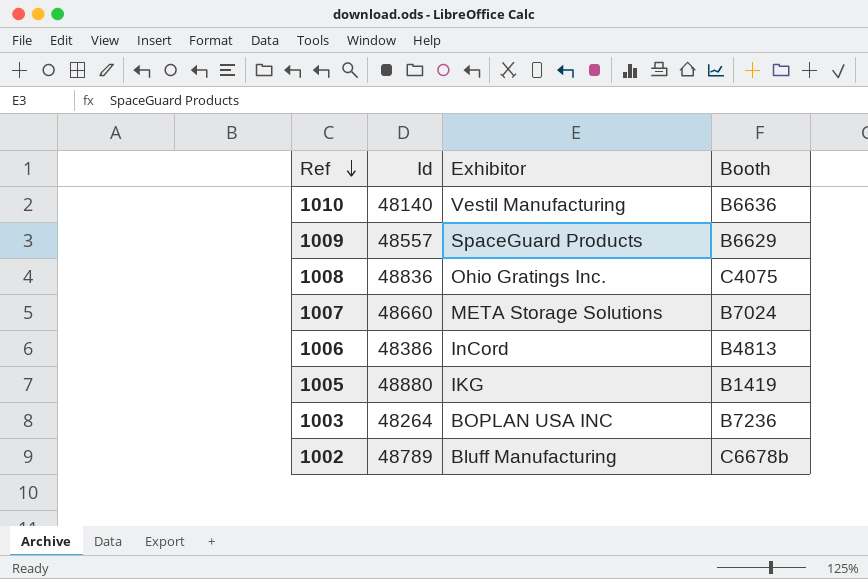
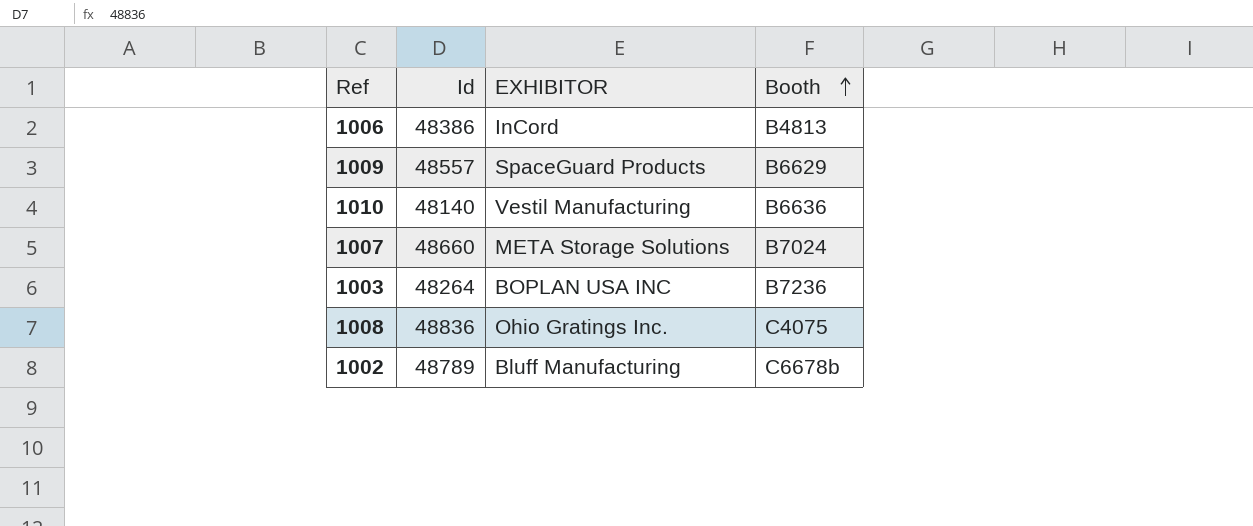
row order: Ref descending -> Booth ascending
column name: Exhibitor -> EXHIBITOR
row 1005: 48880 | IKG | B1419 -> none

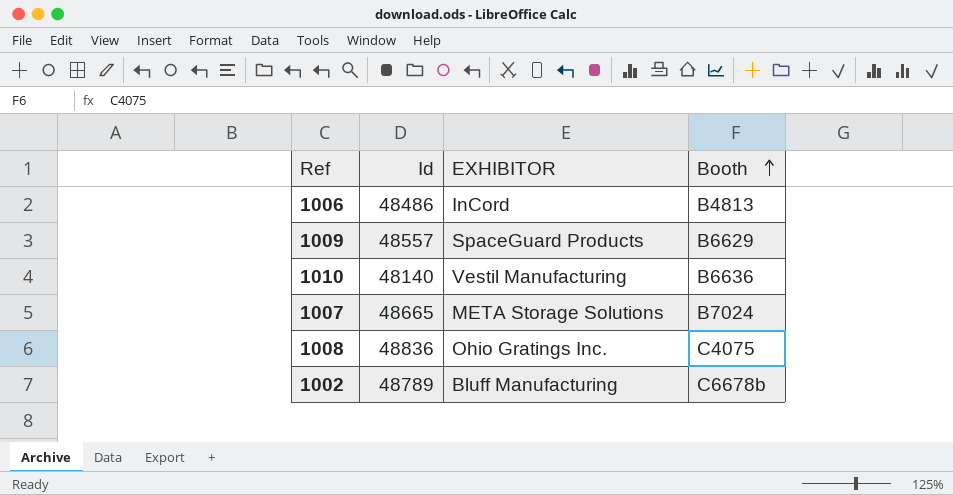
row 1003: 48264 | BOPLAN USA INC | B7236 -> none
1006 | Id: 48386 -> 48486
1007 | Id: 48660 -> 48665

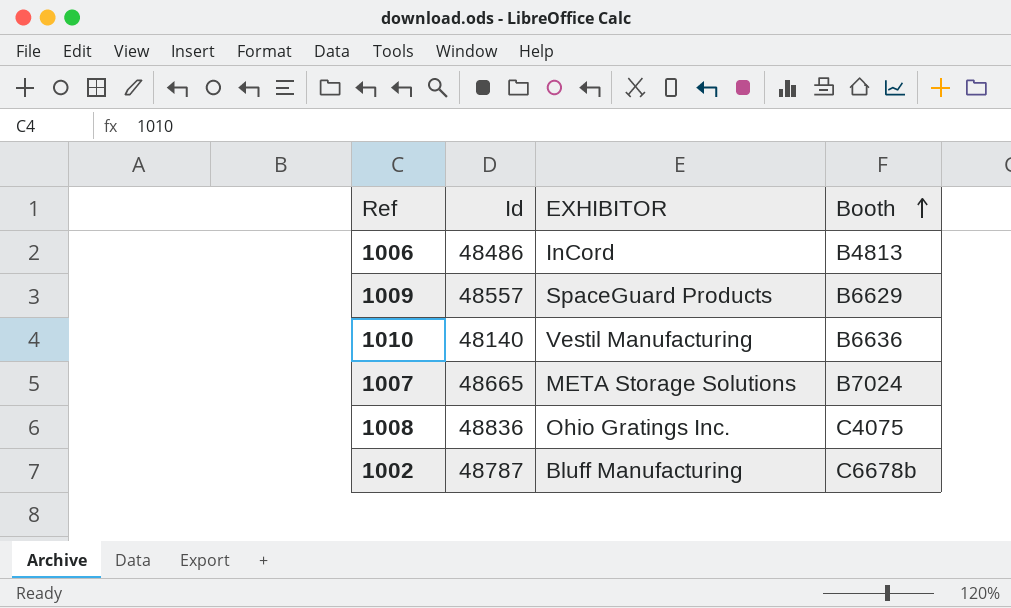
1002 | Id: 48789 -> 48787

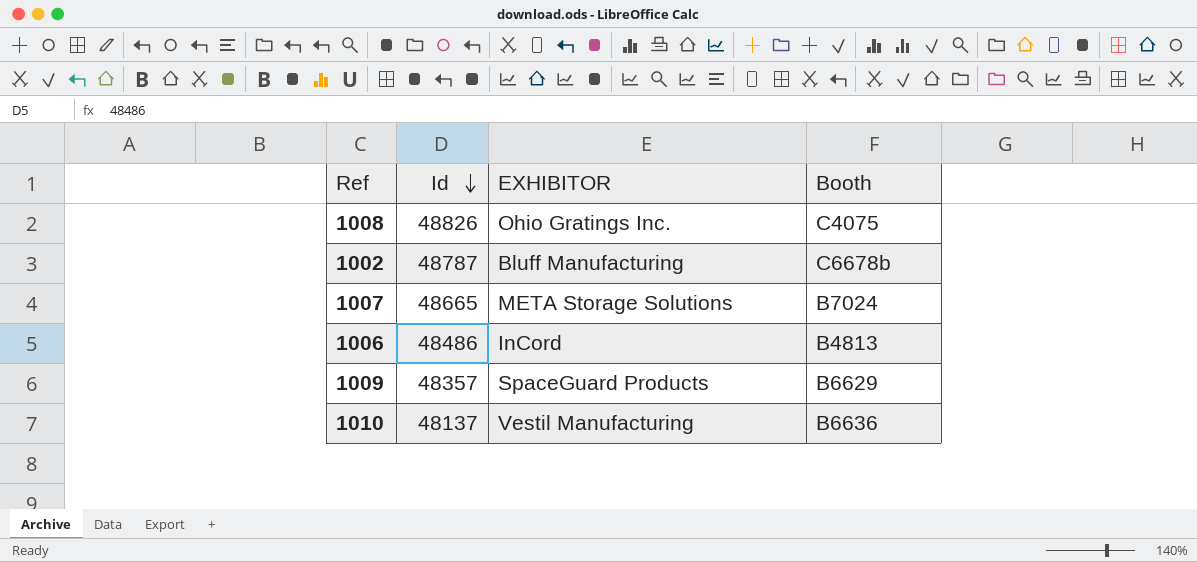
row order: Booth ascending -> Id descending
1008 | Id: 48836 -> 48826
1009 | Id: 48557 -> 48357
1010 | Id: 48140 -> 48137

